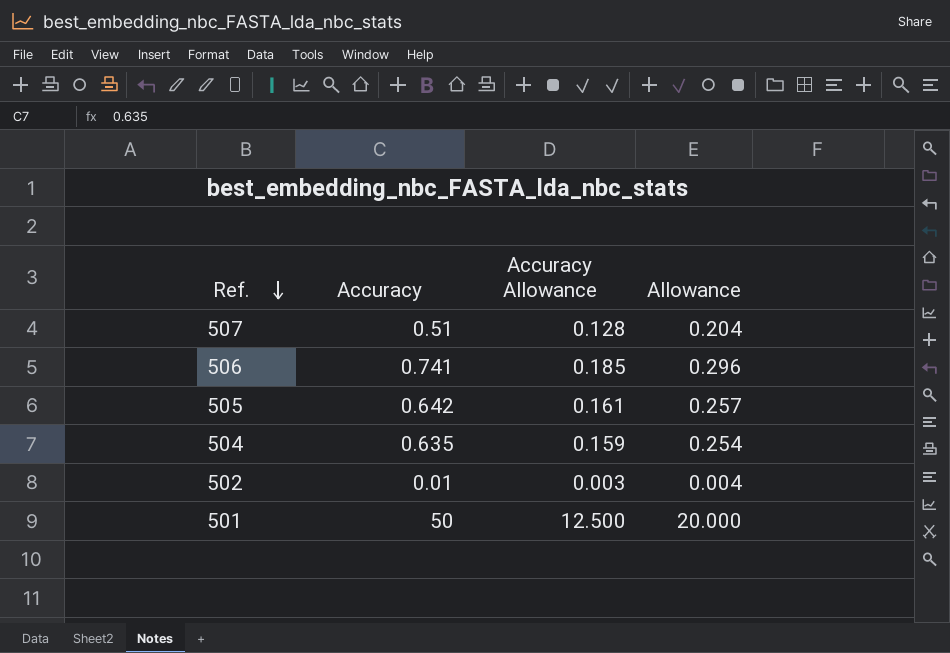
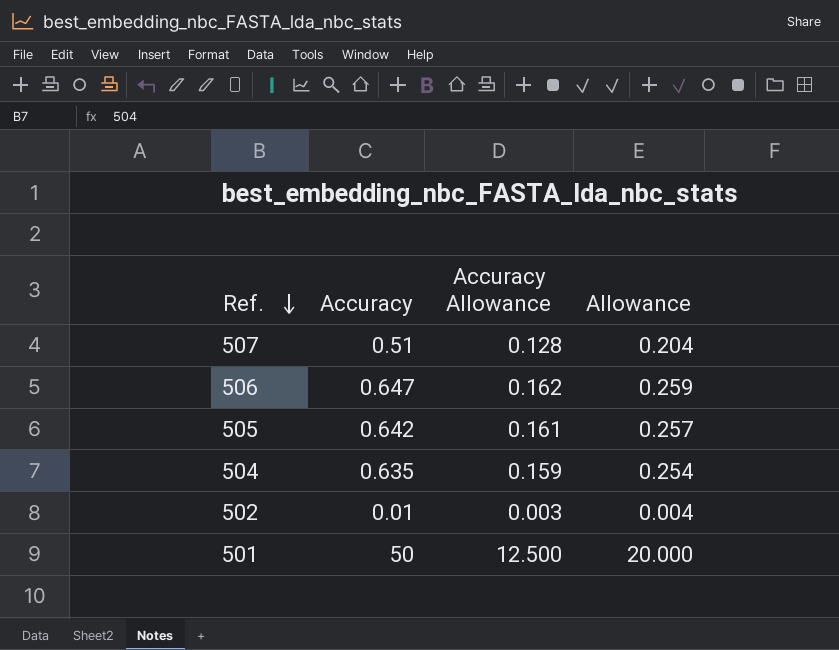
506 | Accuracy: 0.741 -> 0.647
506 | Accuracy Allowance: 0.185 -> 0.162
506 | Allowance: 0.296 -> 0.259

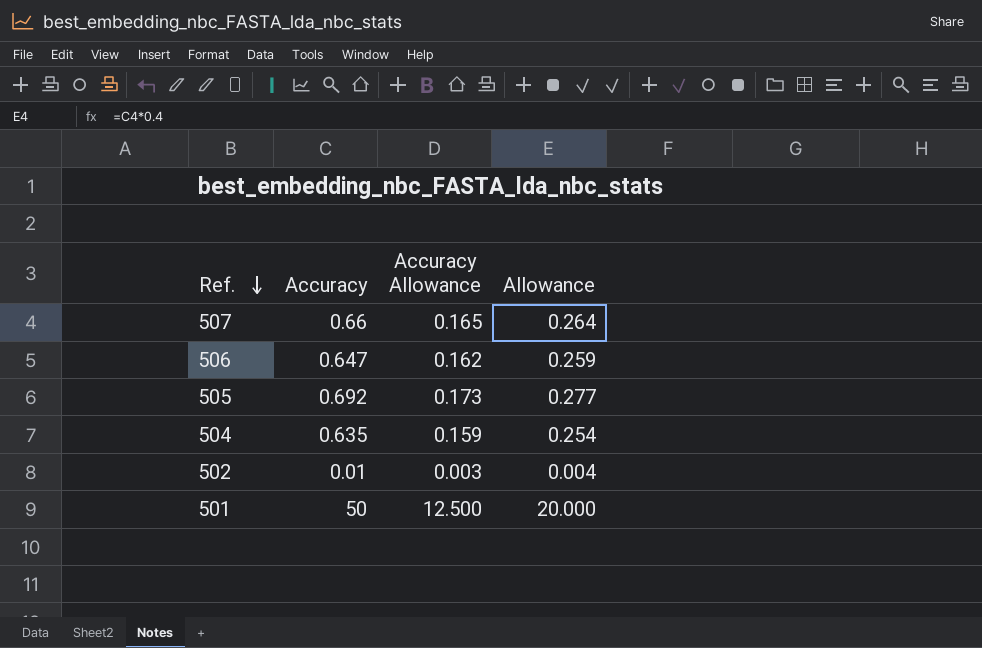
507 | Accuracy: 0.51 -> 0.66
507 | Accuracy Allowance: 0.128 -> 0.165
507 | Allowance: 0.204 -> 0.264
505 | Accuracy: 0.642 -> 0.692
505 | Accuracy Allowance: 0.161 -> 0.173
505 | Allowance: 0.257 -> 0.277

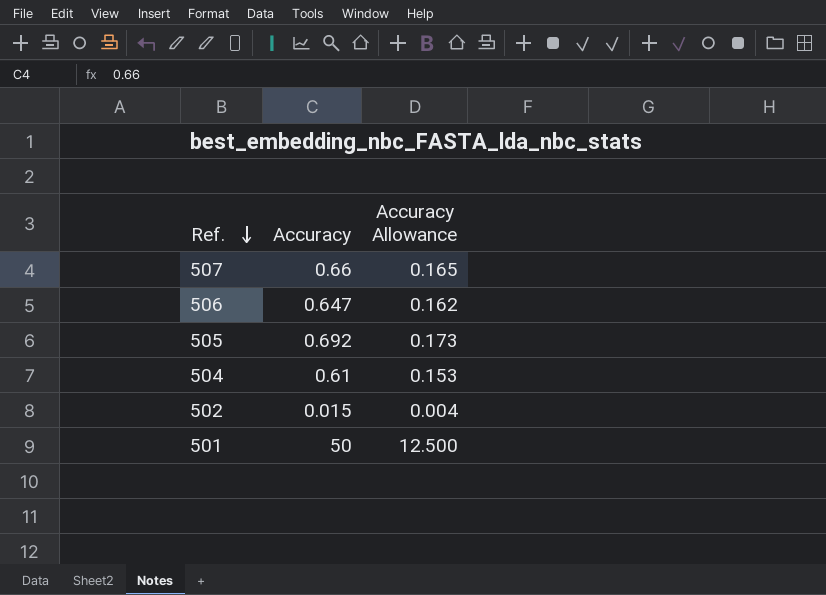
column Allowance | formula: [Accuracy] * 0.4 -> none
504 | Accuracy: 0.635 -> 0.61
504 | Accuracy Allowance: 0.159 -> 0.153
502 | Accuracy: 0.01 -> 0.015
502 | Accuracy Allowance: 0.003 -> 0.004

